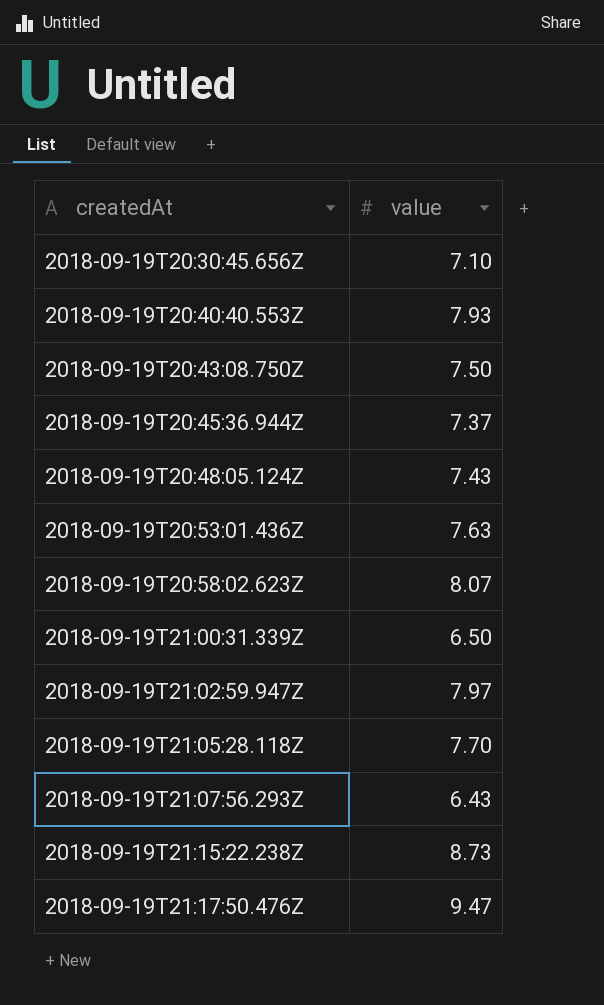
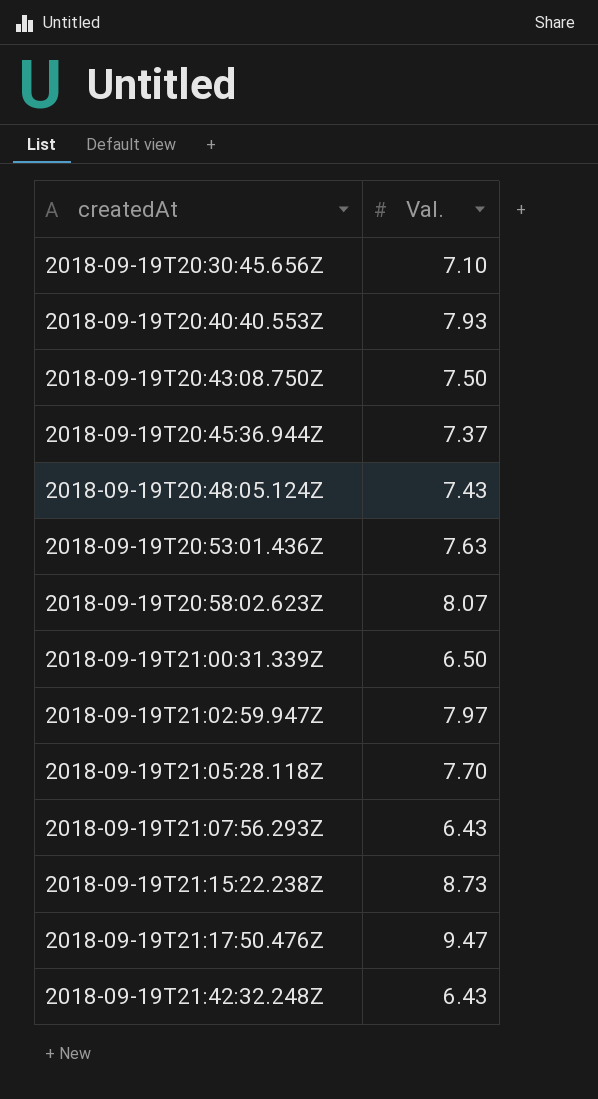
column name: value -> Val.
row 2018-09-19T21:42:32.248Z: none -> 6.43

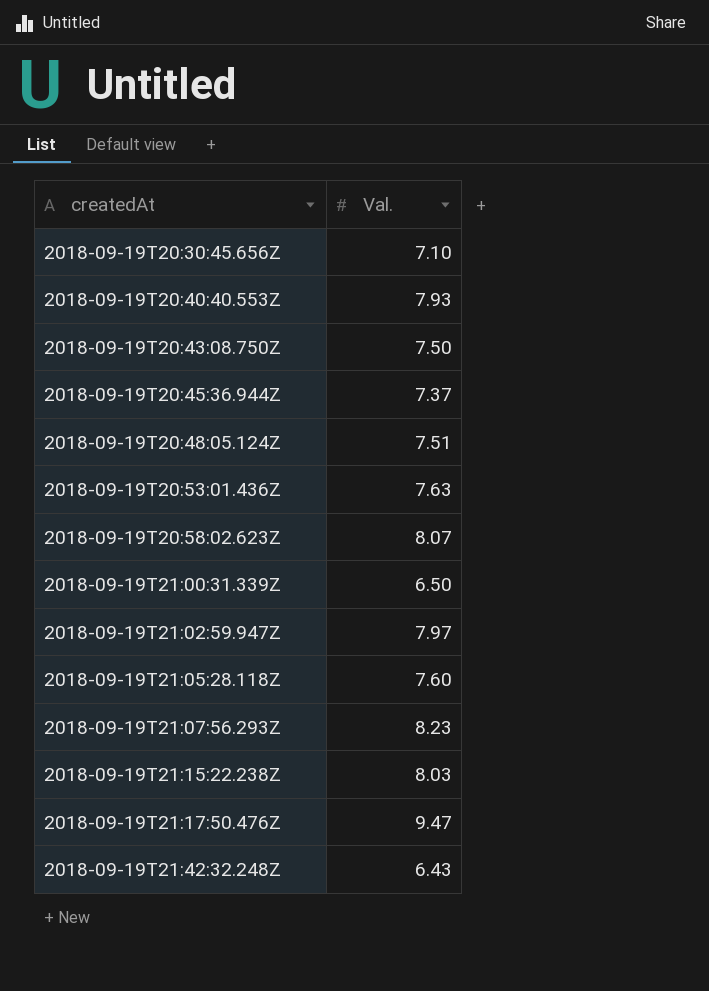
2018-09-19T20:48:05.124Z | Val.: 7.43 -> 7.51
2018-09-19T21:05:28.118Z | Val.: 7.70 -> 7.60
2018-09-19T21:07:56.293Z | Val.: 6.43 -> 8.23
2018-09-19T21:15:22.238Z | Val.: 8.73 -> 8.03

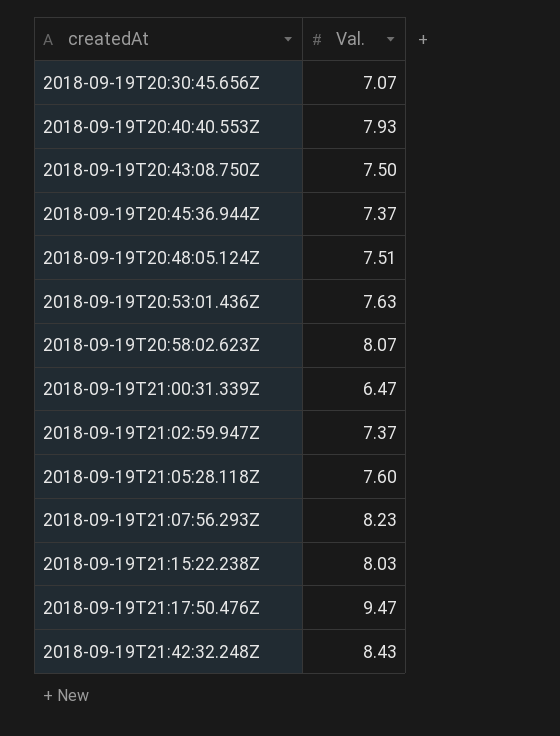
2018-09-19T20:30:45.656Z | Val.: 7.10 -> 7.07
2018-09-19T21:00:31.339Z | Val.: 6.50 -> 6.47
2018-09-19T21:02:59.947Z | Val.: 7.97 -> 7.37
2018-09-19T21:42:32.248Z | Val.: 6.43 -> 8.43

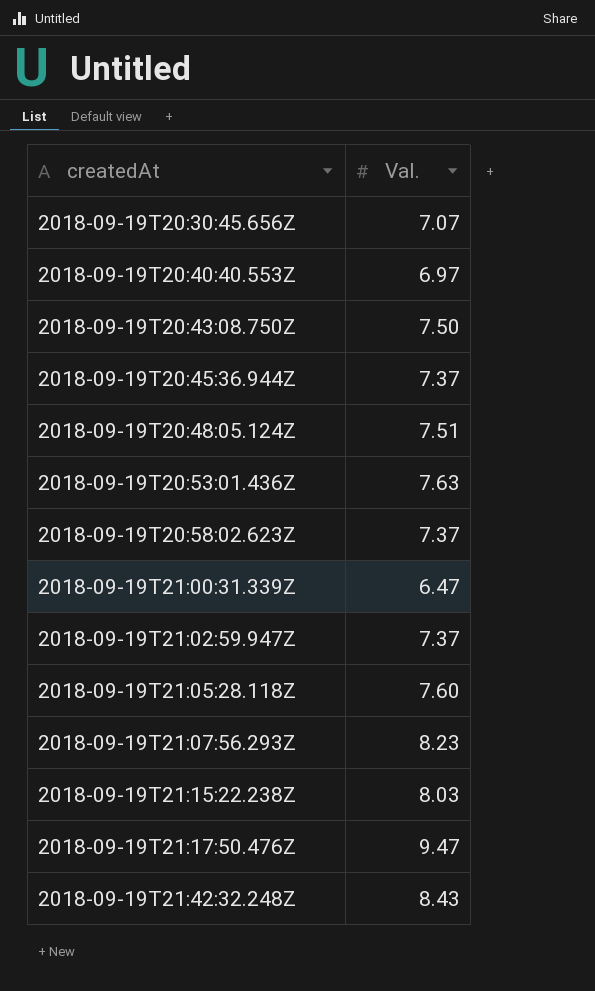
2018-09-19T20:40:40.553Z | Val.: 7.93 -> 6.97
2018-09-19T20:58:02.623Z | Val.: 8.07 -> 7.37

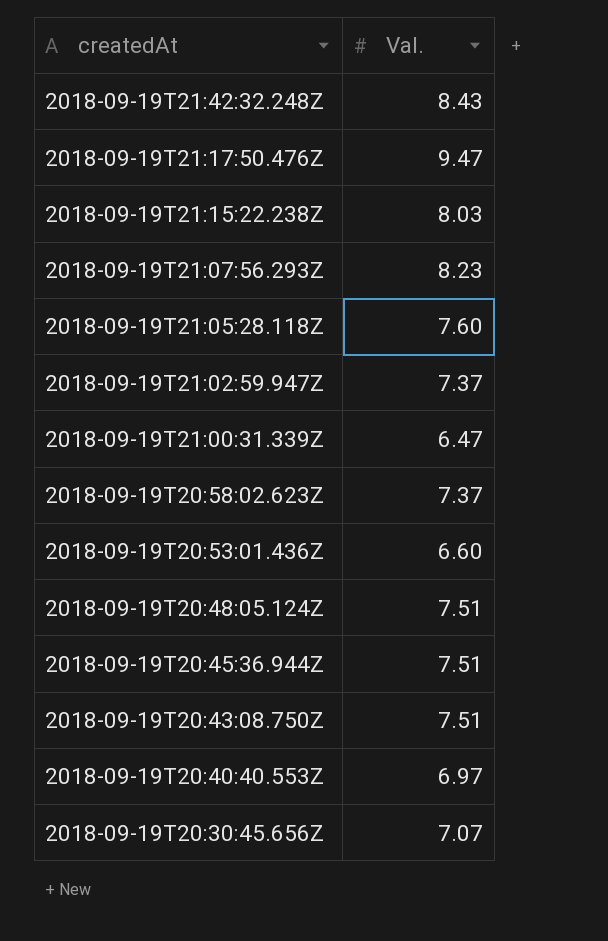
row order: createdAt ascending -> createdAt descending
2018-09-19T20:53:01.436Z | Val.: 7.63 -> 6.60
2018-09-19T20:45:36.944Z | Val.: 7.37 -> 7.51
2018-09-19T20:43:08.750Z | Val.: 7.50 -> 7.51

